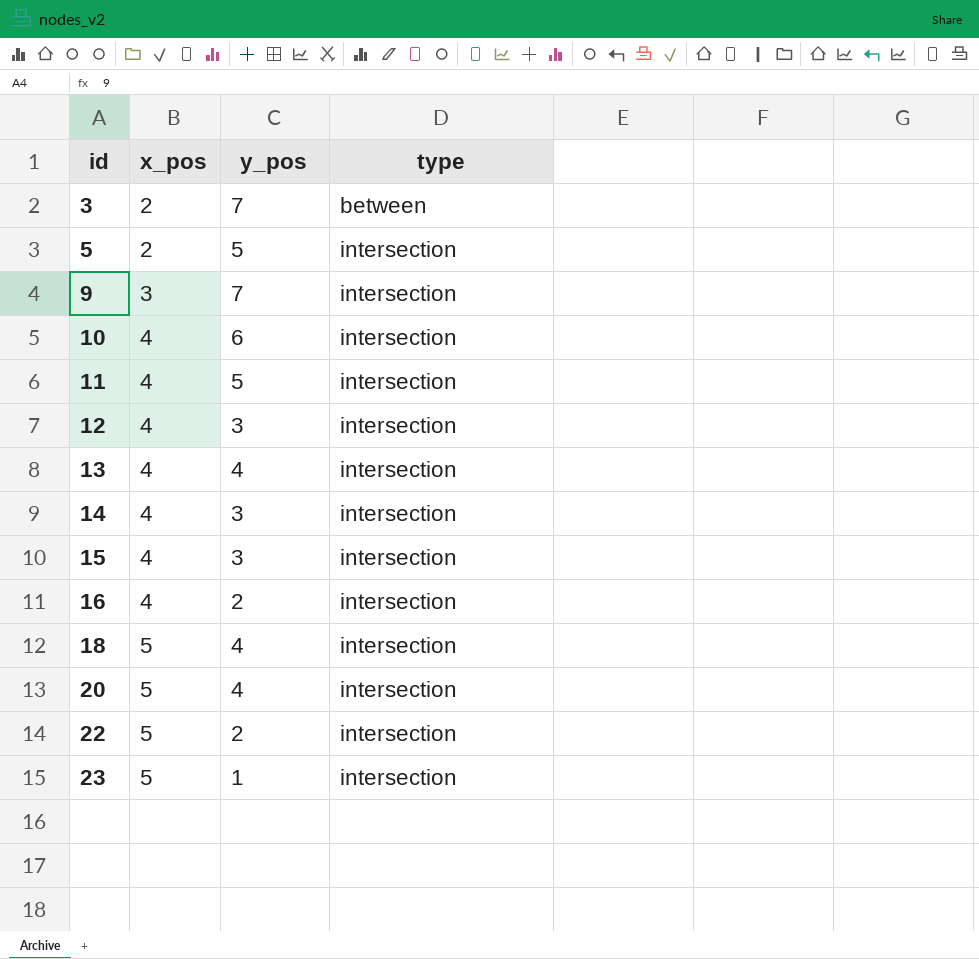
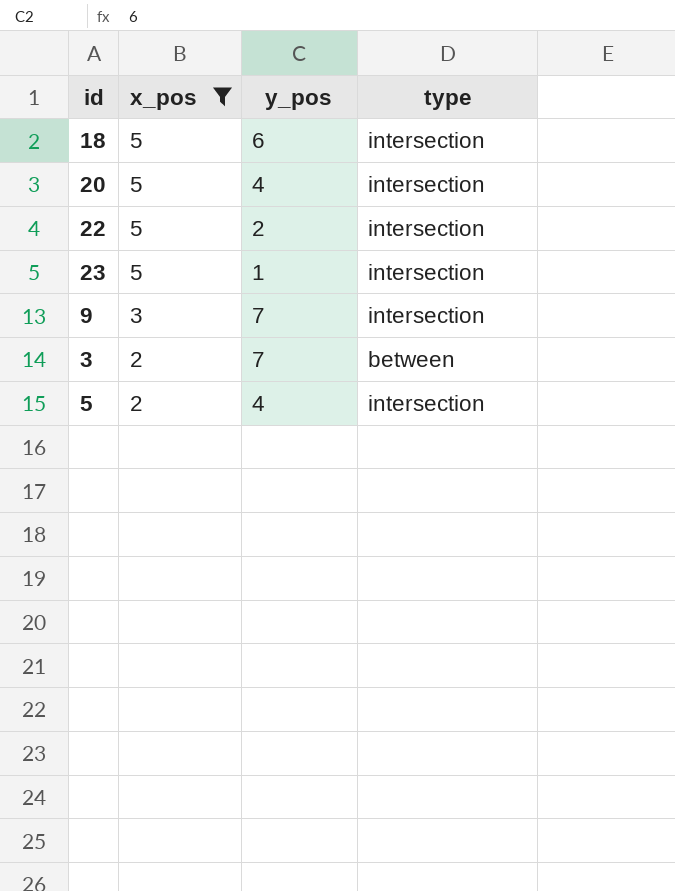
filter: none -> x_pos != 4
row order: id ascending -> x_pos descending
18 | y_pos: 4 -> 6
5 | y_pos: 5 -> 4

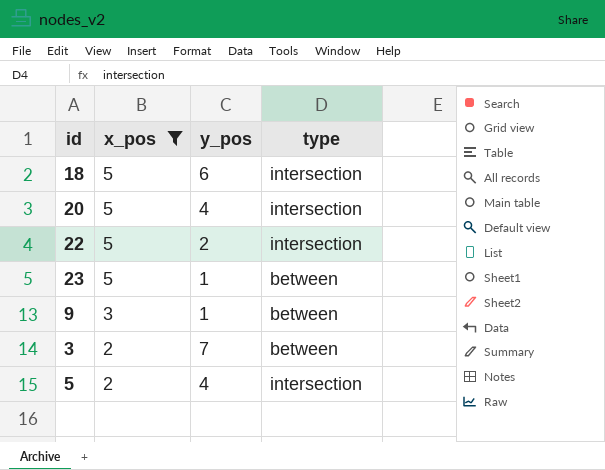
23 | type: intersection -> between
9 | y_pos: 7 -> 1
9 | type: intersection -> between

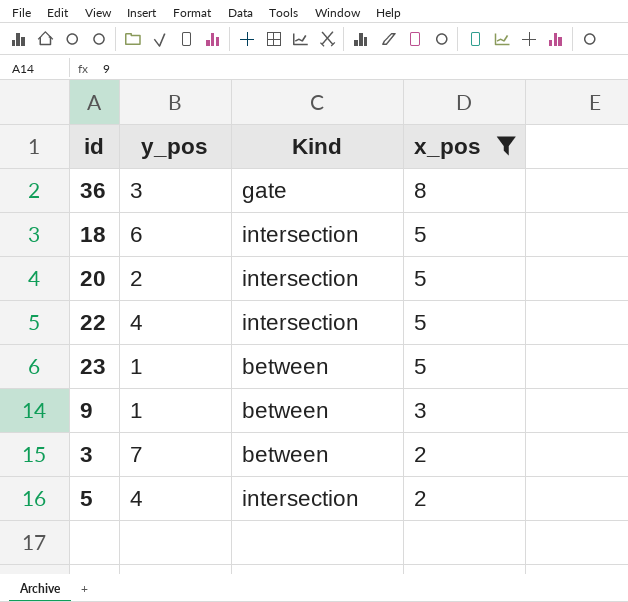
column name: type -> Kind
column x_pos | position: 2 -> 4
row 36: none -> 3 | gate | 8
20 | y_pos: 4 -> 2
22 | y_pos: 2 -> 4

